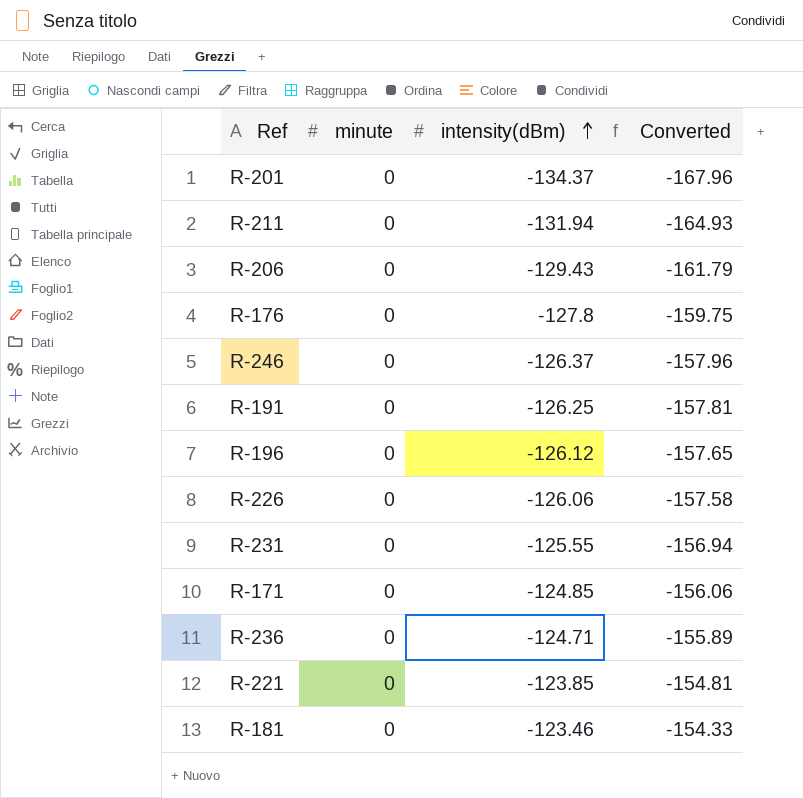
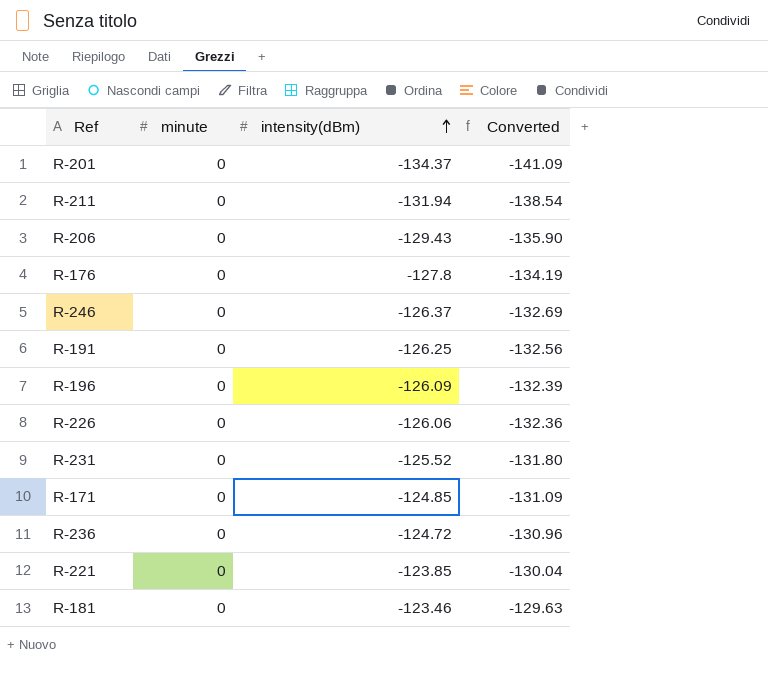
column Converted | formula: [intensity(dBm)] * 1.25 -> [intensity(dBm)] * 1.05
R-196 | intensity(dBm): -126.12 -> -126.09
R-231 | intensity(dBm): -125.55 -> -125.52
R-236 | intensity(dBm): -124.71 -> -124.72

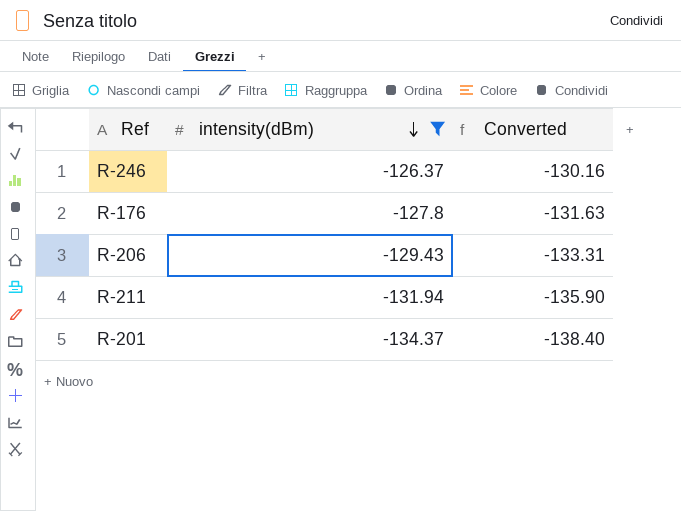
filter: none -> intensity(dBm) <= -126.37
row order: intensity(dBm) ascending -> intensity(dBm) descending
column minute | position: 2 -> none
column Converted | formula: [intensity(dBm)] * 1.05 -> [intensity(dBm)] * 1.03

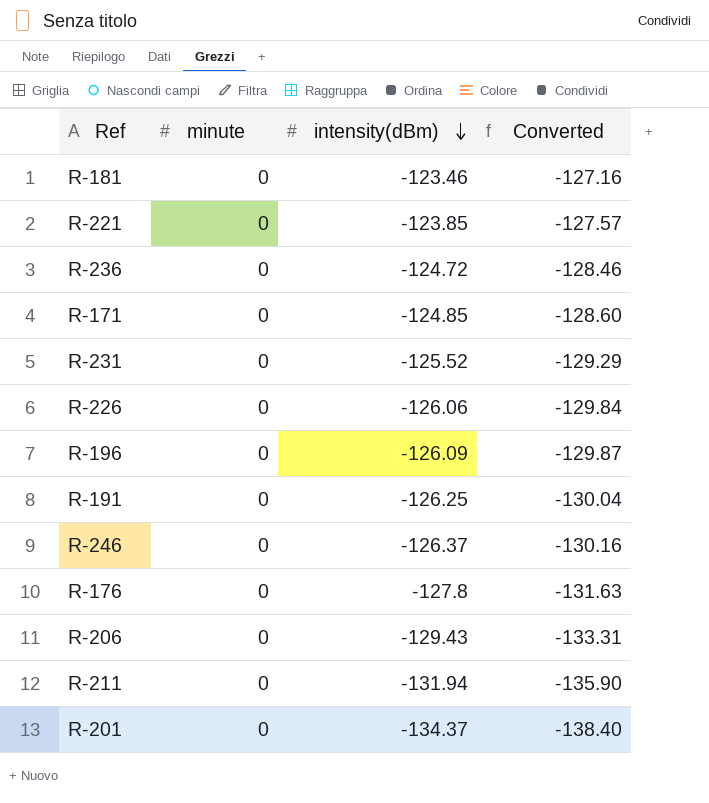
filter: intensity(dBm) <= -126.37 -> none
column minute | position: none -> 2

